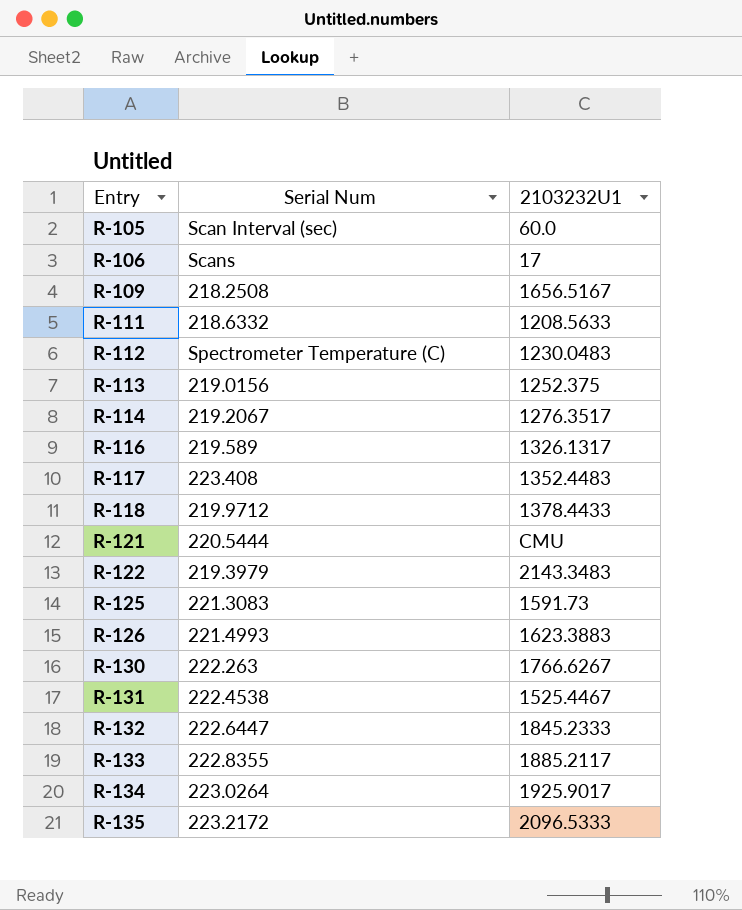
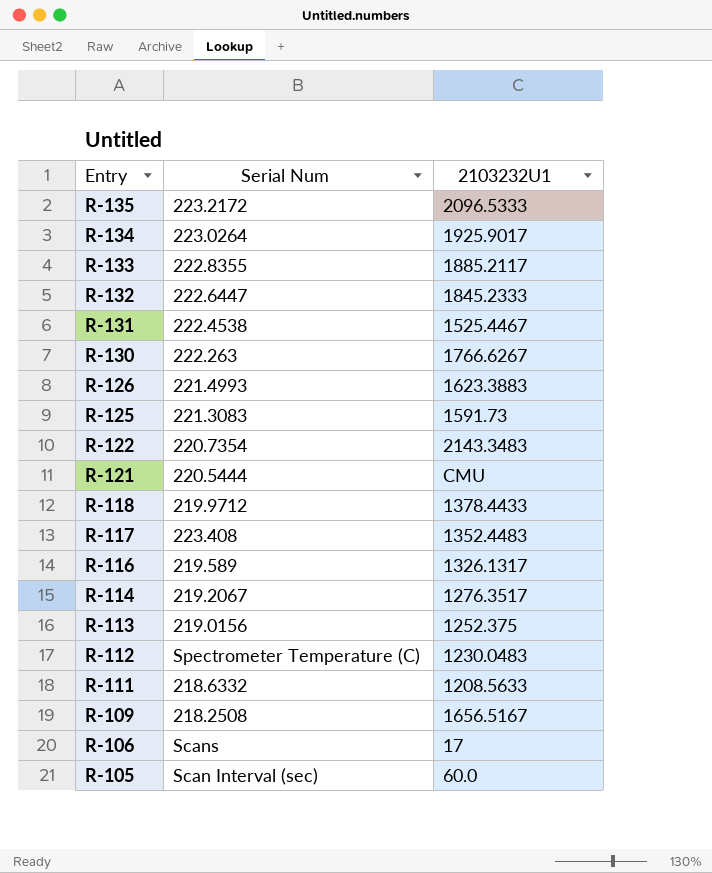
row order: Entry ascending -> Entry descending
R-122 | Serial Num: 219.3979 -> 220.7354

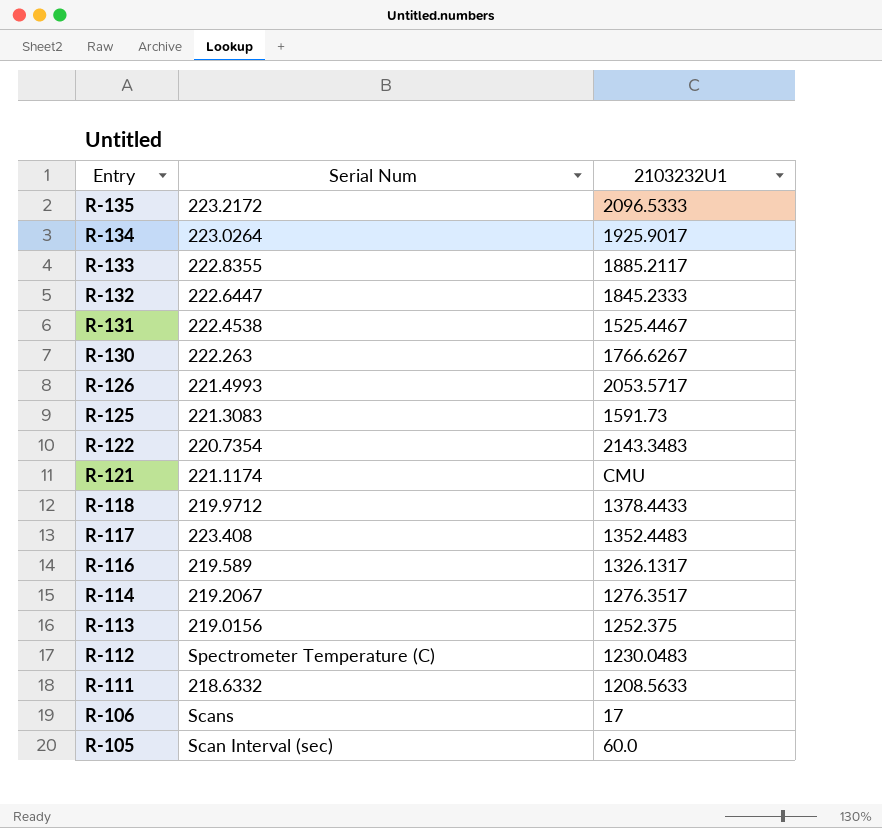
row R-109: 218.2508 | 1656.5167 -> none
R-126 | 2103232U1: 1623.3883 -> 2053.5717
R-121 | Serial Num: 220.5444 -> 221.1174

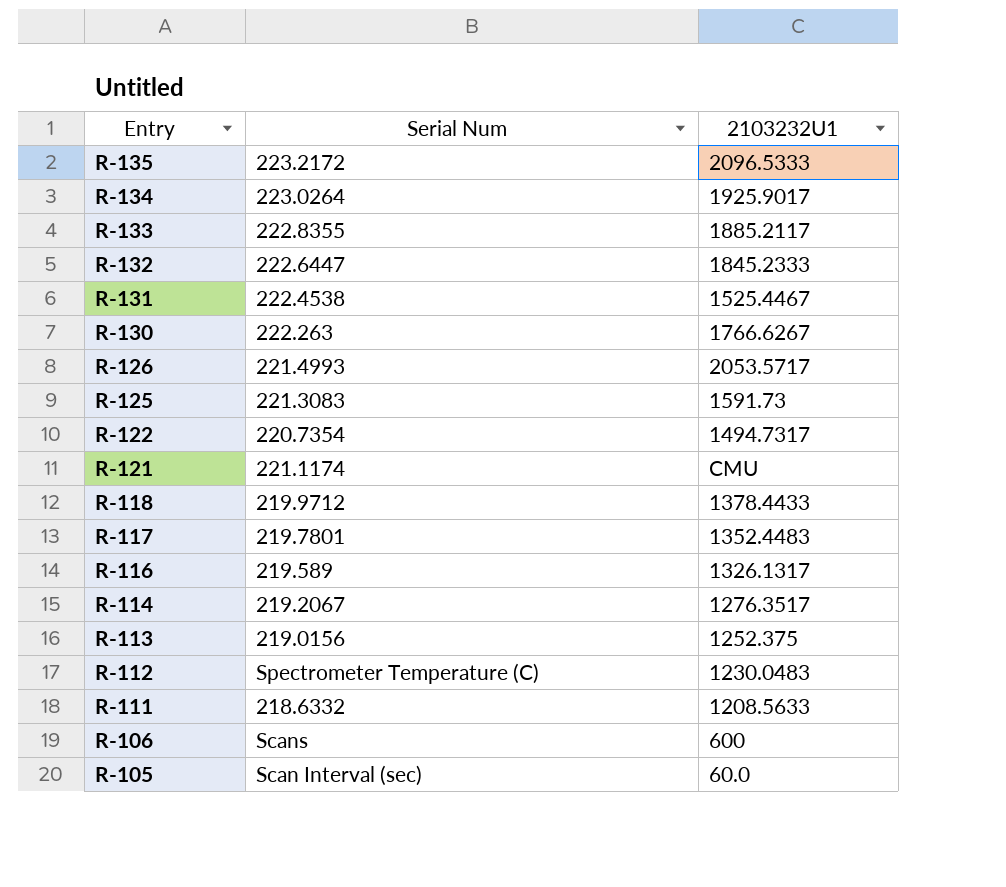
R-122 | 2103232U1: 2143.3483 -> 1494.7317
R-117 | Serial Num: 223.408 -> 219.7801
R-106 | 2103232U1: 17 -> 600

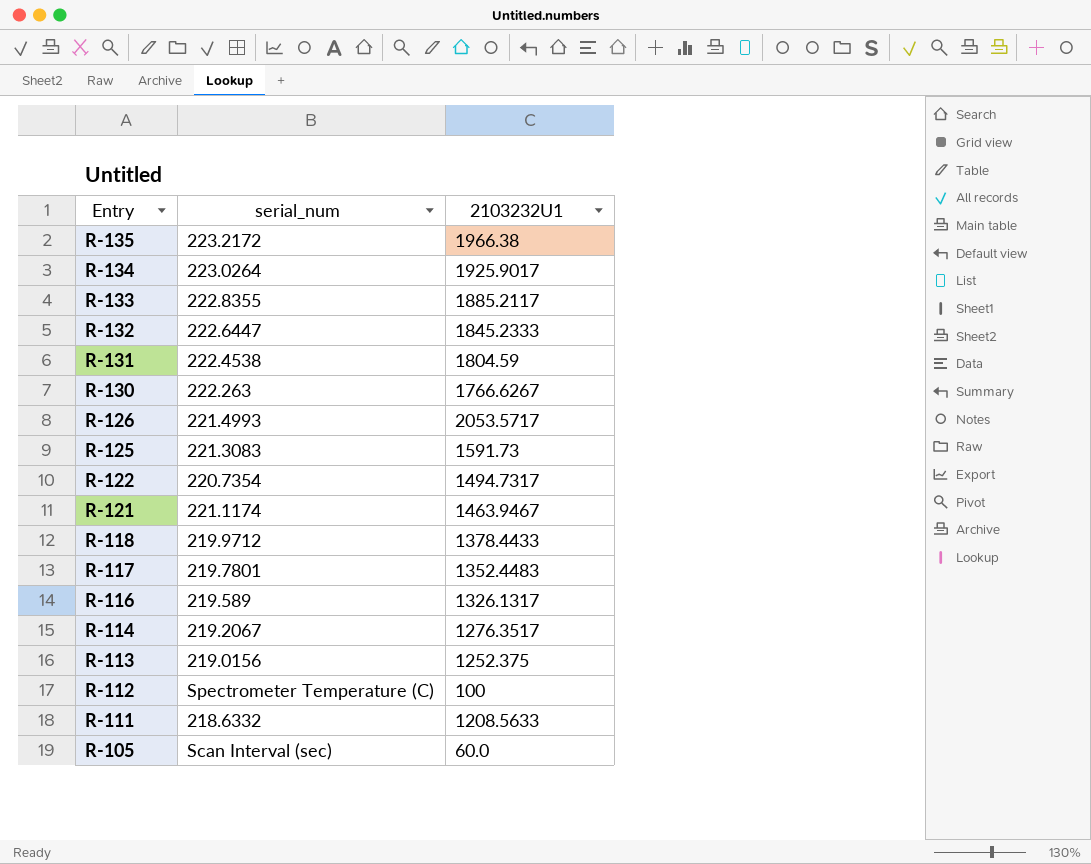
column name: Serial Num -> serial_num
row R-106: Scans | 600 -> none
R-135 | 2103232U1: 2096.5333 -> 1966.38
R-131 | 2103232U1: 1525.4467 -> 1804.59
R-121 | 2103232U1: CMU -> 1463.9467
R-112 | 2103232U1: 1230.0483 -> 100

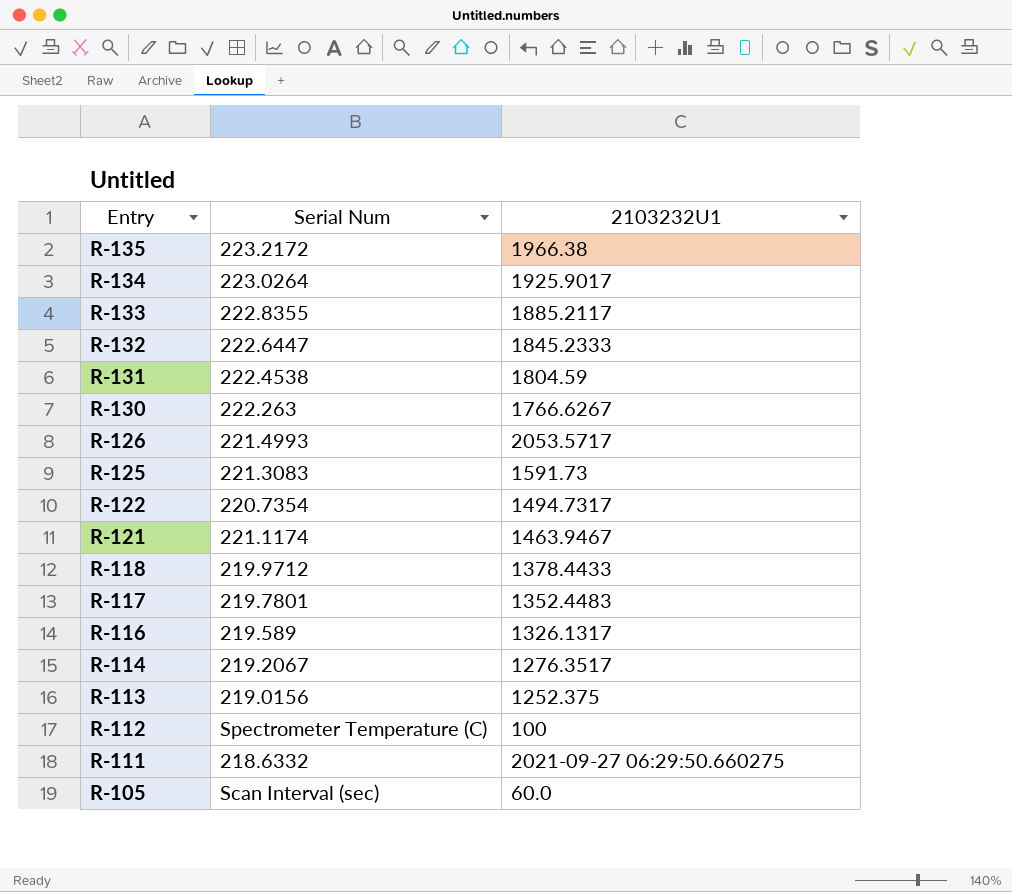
column name: serial_num -> Serial Num
R-111 | 2103232U1: 1208.5633 -> 2021-09-27 06:29:50.660275

